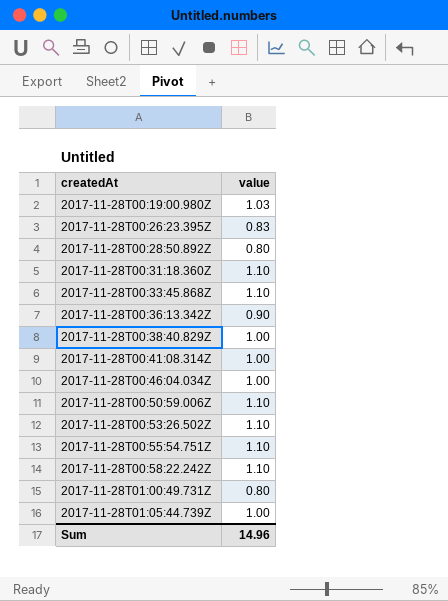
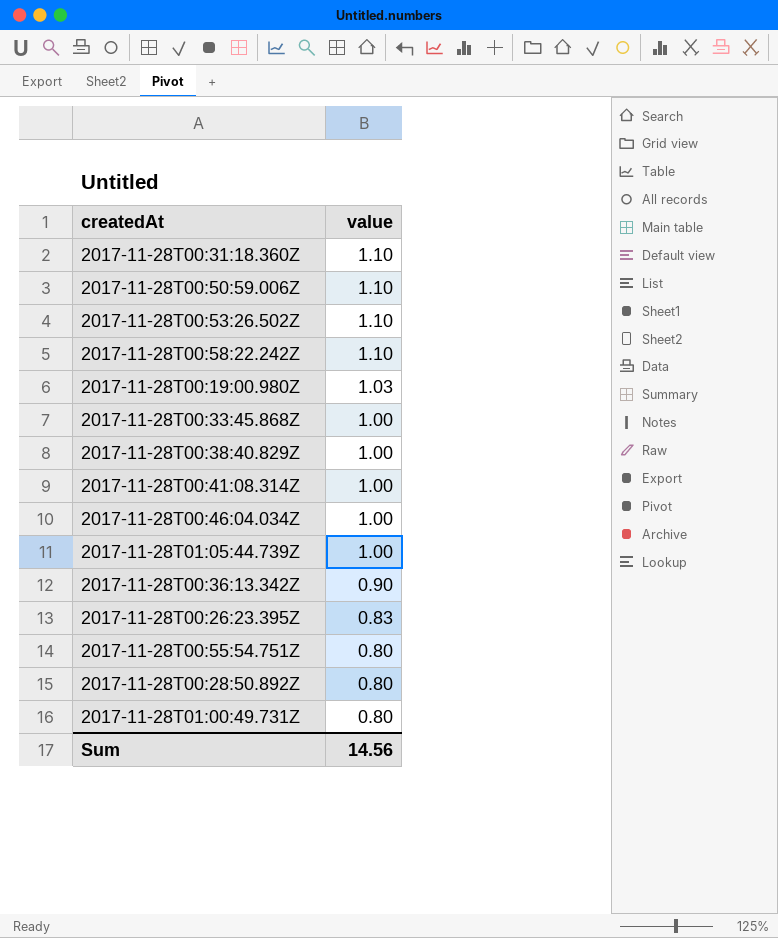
row order: createdAt ascending -> value descending
2017-11-28T00:33:45.868Z | value: 1.10 -> 1.00
2017-11-28T00:55:54.751Z | value: 1.10 -> 0.80
Sum | value: 14.96 -> 14.56

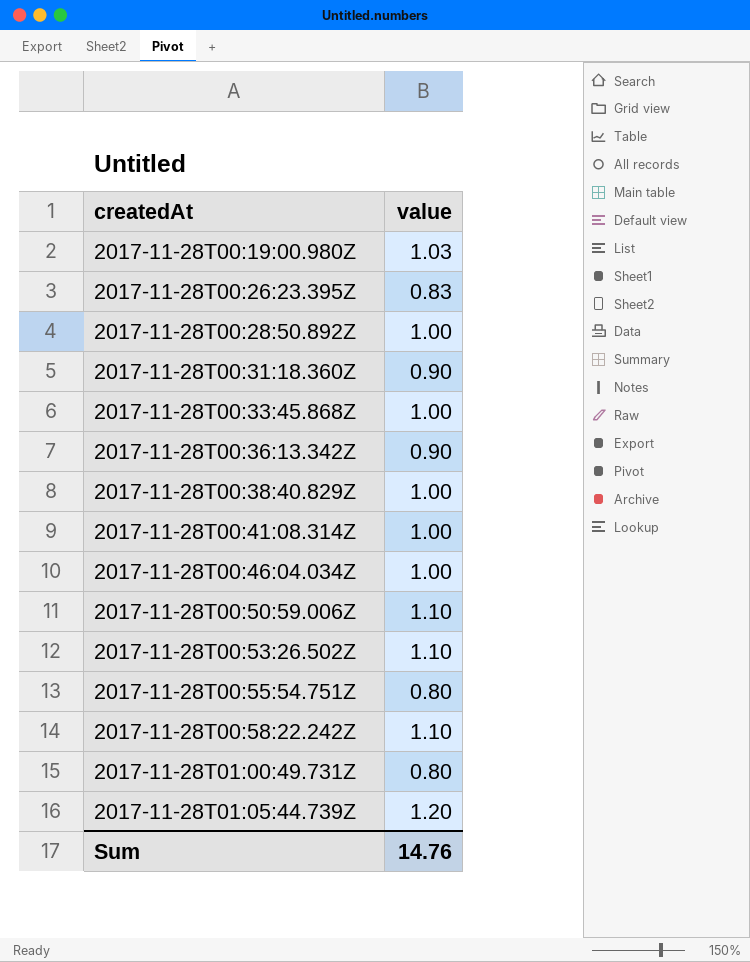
row order: value descending -> createdAt ascending
2017-11-28T00:28:50.892Z | value: 0.80 -> 1.00
2017-11-28T00:31:18.360Z | value: 1.10 -> 0.90
2017-11-28T01:05:44.739Z | value: 1.00 -> 1.20
Sum | value: 14.56 -> 14.76

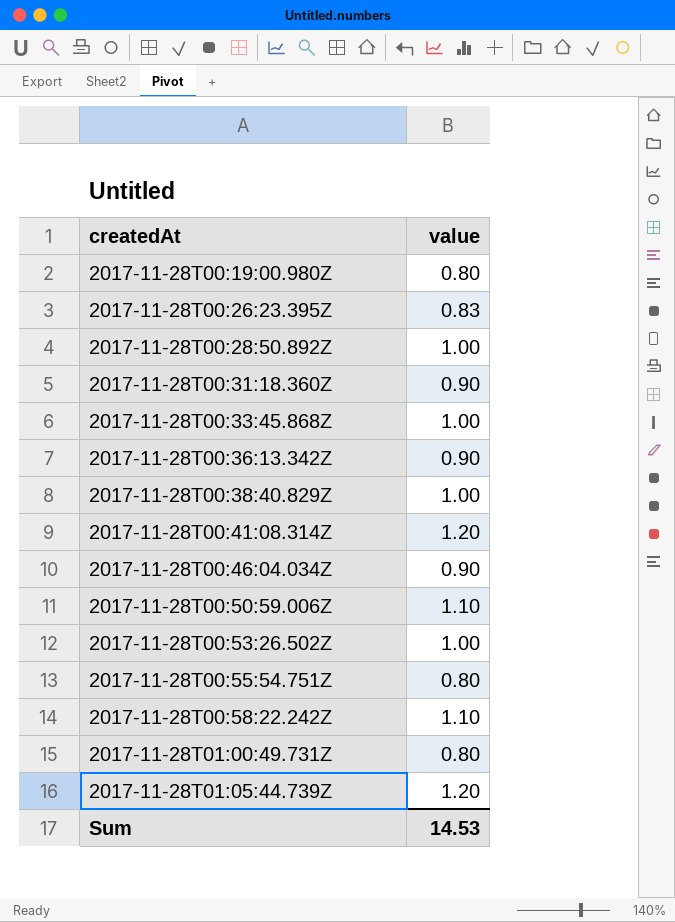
2017-11-28T00:19:00.980Z | value: 1.03 -> 0.80
2017-11-28T00:41:08.314Z | value: 1.00 -> 1.20
2017-11-28T00:46:04.034Z | value: 1.00 -> 0.90
2017-11-28T00:53:26.502Z | value: 1.10 -> 1.00
Sum | value: 14.76 -> 14.53

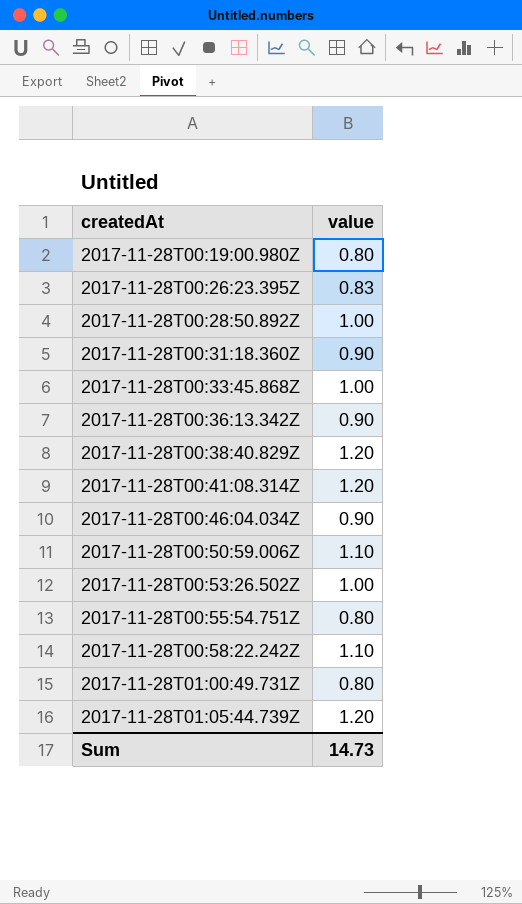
2017-11-28T00:38:40.829Z | value: 1.00 -> 1.20
Sum | value: 14.53 -> 14.73

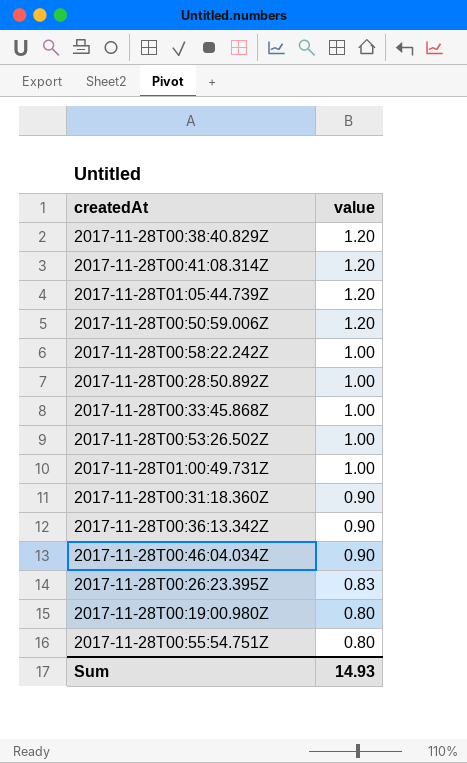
row order: createdAt ascending -> value descending
2017-11-28T00:50:59.006Z | value: 1.10 -> 1.20
2017-11-28T00:58:22.242Z | value: 1.10 -> 1.00
2017-11-28T01:00:49.731Z | value: 0.80 -> 1.00
Sum | value: 14.73 -> 14.93

